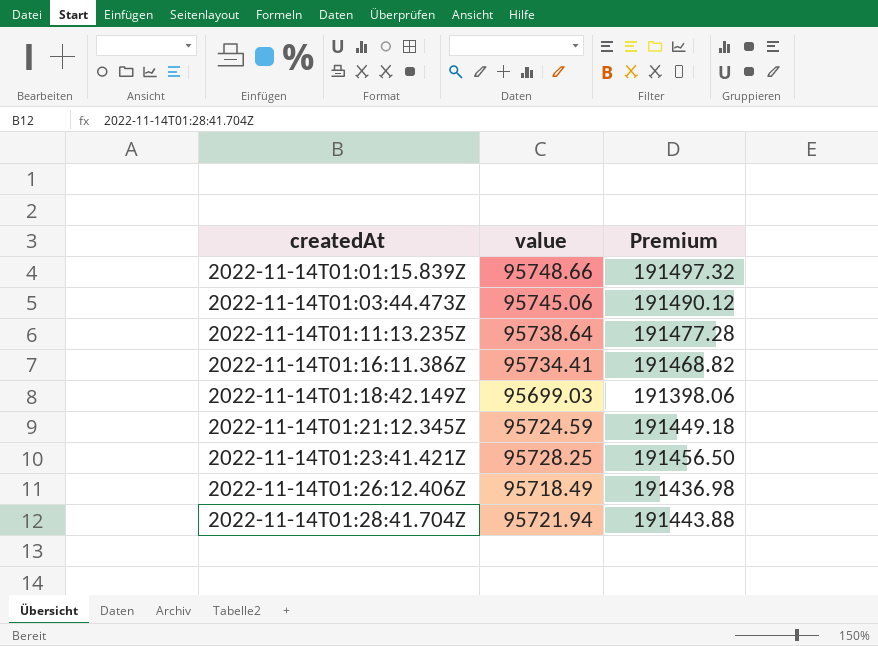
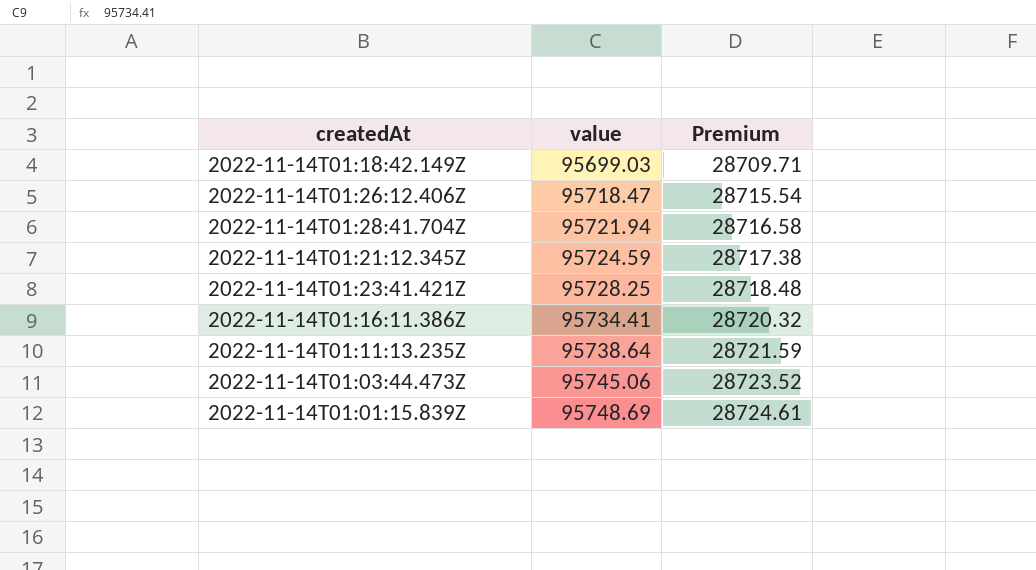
row order: createdAt ascending -> value ascending
column Premium | formula: [value] * 2 -> [value] * 0.3
2022-11-14T01:26:12.406Z | value: 95718.49 -> 95718.47
2022-11-14T01:01:15.839Z | value: 95748.66 -> 95748.69

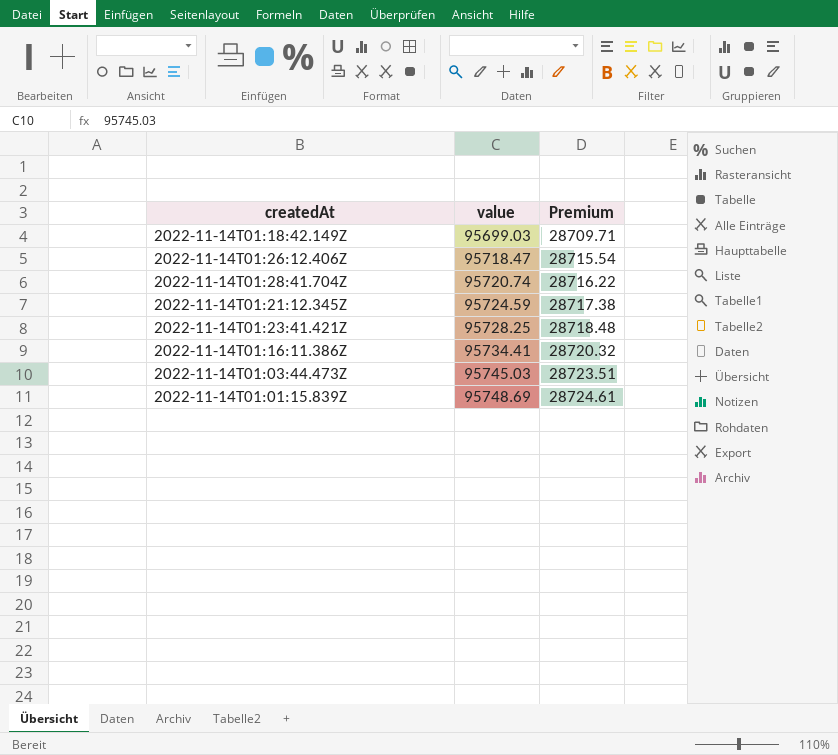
row 2022-11-14T01:11:13.235Z: 95738.64 | 28721.59 -> none
2022-11-14T01:28:41.704Z | value: 95721.94 -> 95720.74
2022-11-14T01:28:41.704Z | Premium: 28716.58 -> 28716.22
2022-11-14T01:03:44.473Z | value: 95745.06 -> 95745.03
2022-11-14T01:03:44.473Z | Premium: 28723.52 -> 28723.51

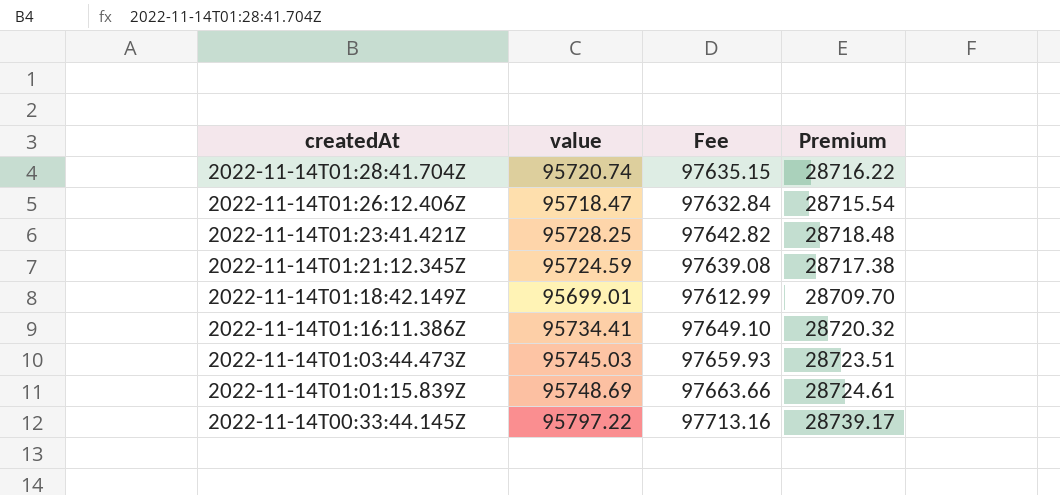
row order: value ascending -> createdAt descending
column Fee | formula: none -> [value] * 1.02
2022-11-14T01:18:42.149Z | value: 95699.03 -> 95699.01
2022-11-14T01:18:42.149Z | Premium: 28709.71 -> 28709.70
row 2022-11-14T00:33:44.145Z: none -> 95797.22 | 97713.16 | 28739.17

